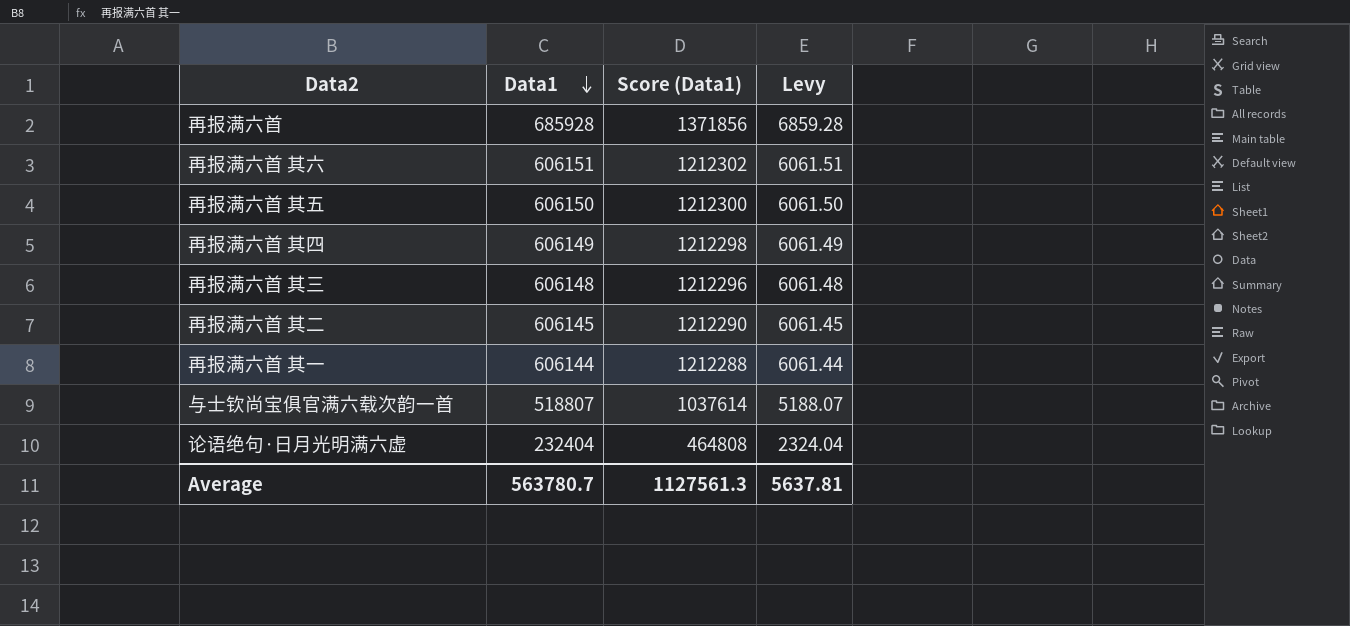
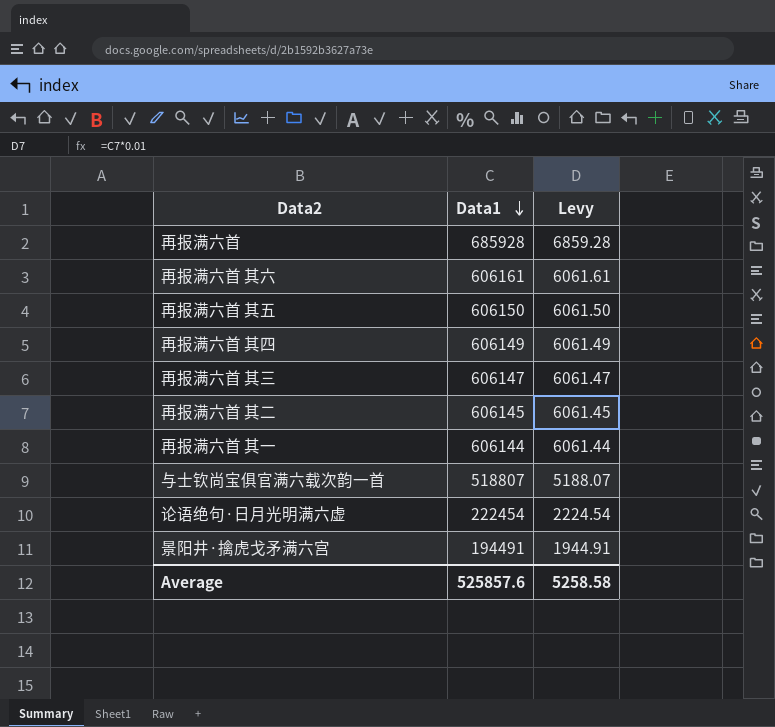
column Score (Data1) | formula: [Data1] * 2 -> none
再报满六首 其六 | Data1: 606151 -> 606161
再报满六首 其六 | Levy: 6061.51 -> 6061.61
再报满六首 其三 | Data1: 606148 -> 606147
再报满六首 其三 | Levy: 6061.48 -> 6061.47
论语绝句·日月光明满六虚 | Data1: 232404 -> 222454
论语绝句·日月光明满六虚 | Levy: 2324.04 -> 2224.54
row 景阳井·擒虎戈矛满六宫: none -> 194491 | 1944.91
Average | Data1: 563780.7 -> 525857.6
Average | Levy: 5637.81 -> 5258.58

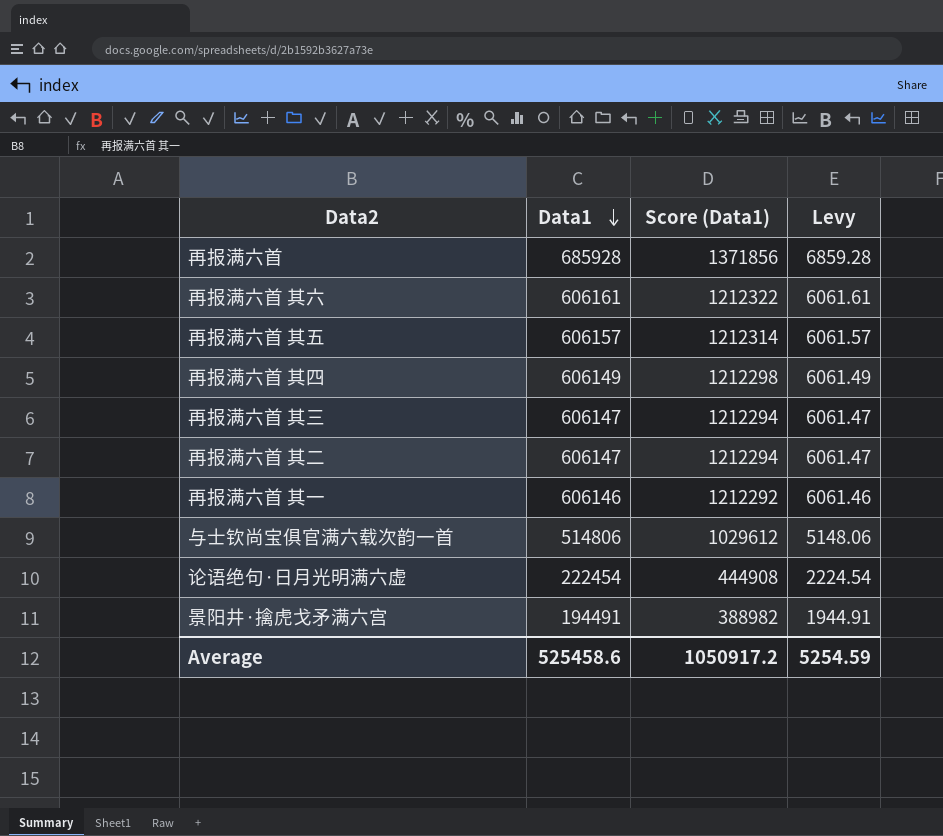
column Score (Data1) | formula: none -> [Data1] * 2
再报满六首 其五 | Data1: 606150 -> 606157
再报满六首 其五 | Levy: 6061.50 -> 6061.57
再报满六首 其二 | Data1: 606145 -> 606147
再报满六首 其二 | Levy: 6061.45 -> 6061.47
再报满六首 其一 | Data1: 606144 -> 606146
再报满六首 其一 | Levy: 6061.44 -> 6061.46
与士钦尚宝俱官满六载次韵一首 | Data1: 518807 -> 514806
与士钦尚宝俱官满六载次韵一首 | Levy: 5188.07 -> 5148.06
Average | Data1: 525857.6 -> 525458.6
Average | Levy: 5258.58 -> 5254.59

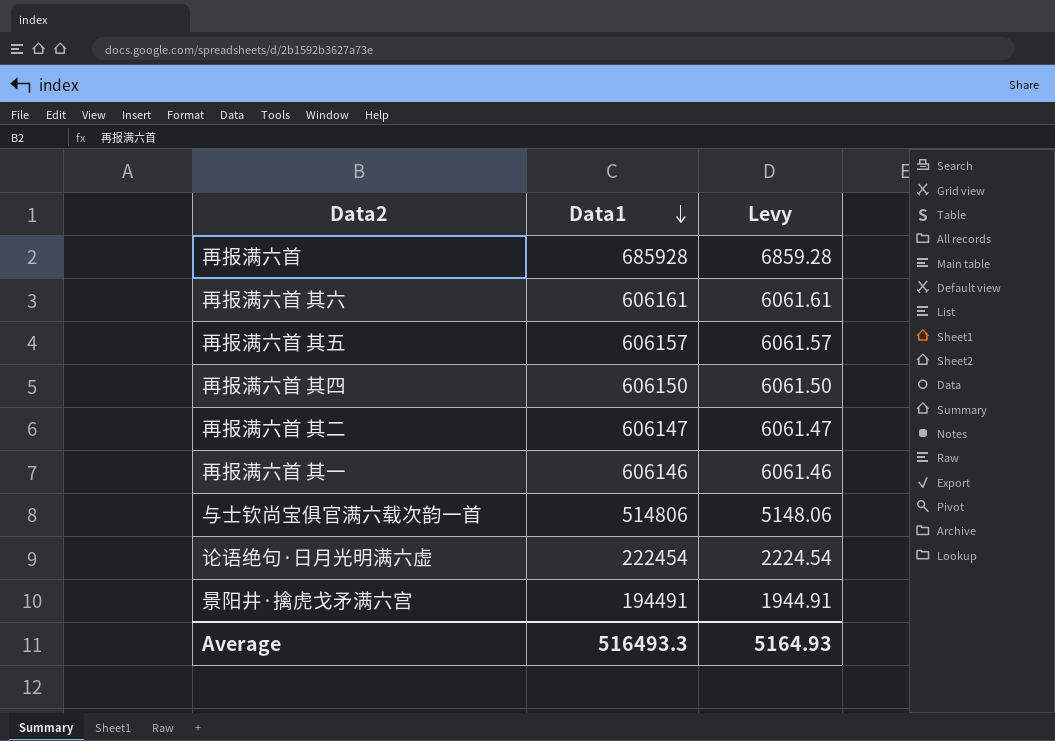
column Score (Data1) | formula: [Data1] * 2 -> none
row 再报满六首 其三: 606147 | 1212294 | 6061.47 -> none
再报满六首 其四 | Data1: 606149 -> 606150
再报满六首 其四 | Levy: 6061.49 -> 6061.50
Average | Data1: 525458.6 -> 516493.3
Average | Levy: 5254.59 -> 5164.93

